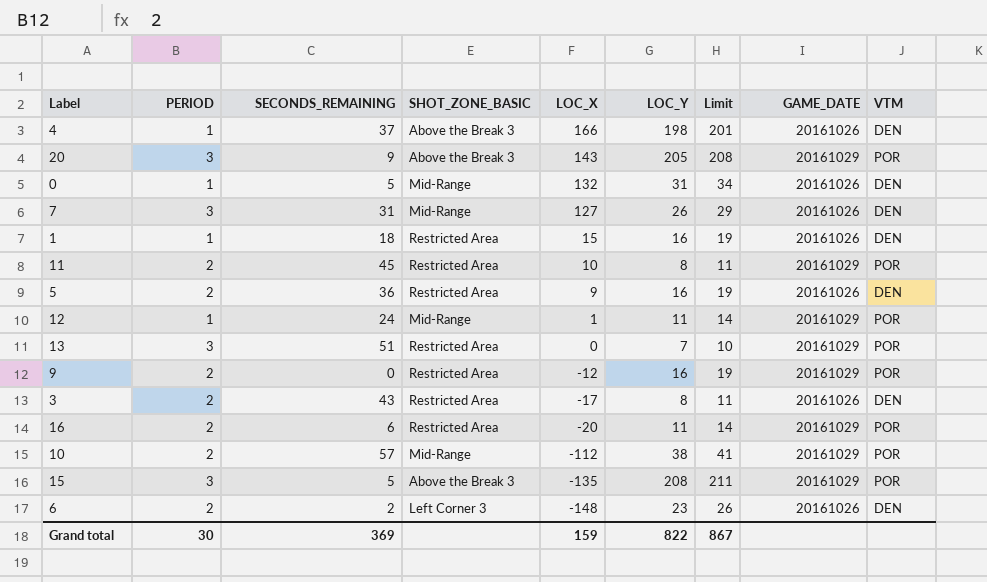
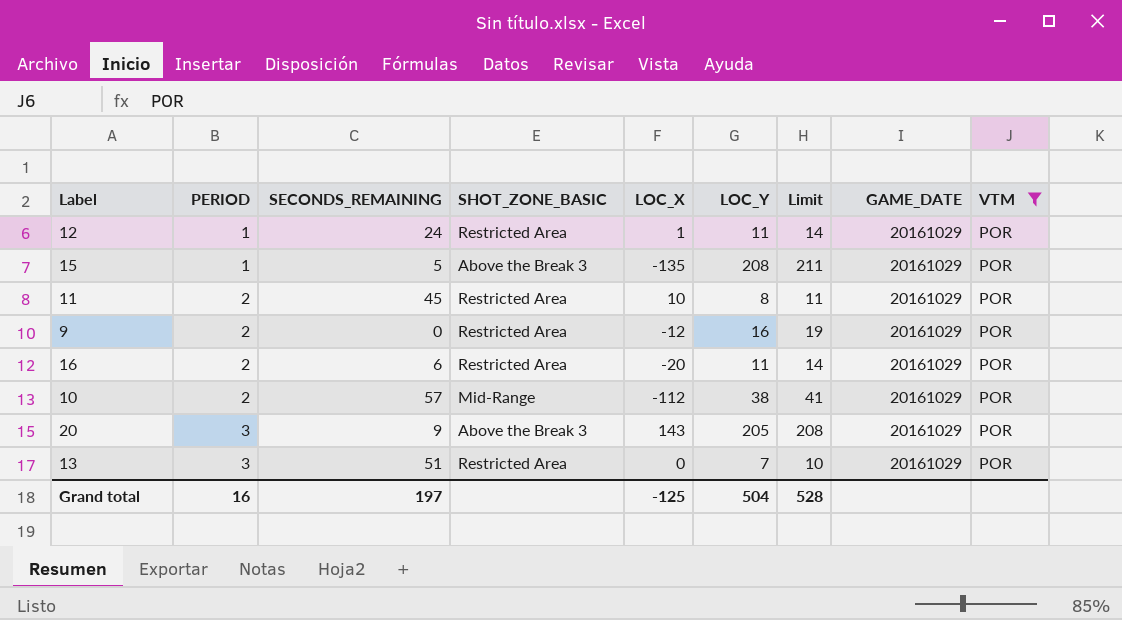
filter: none -> VTM = POR
row order: LOC_X descending -> PERIOD ascending
12 | SHOT_ZONE_BASIC: Mid-Range -> Restricted Area
15 | PERIOD: 3 -> 1
Grand total | PERIOD: 30 -> 16
Grand total | SECONDS_REMAINING: 369 -> 197
Grand total | LOC_X: 159 -> -125
Grand total | LOC_Y: 822 -> 504
Grand total | Limit: 867 -> 528

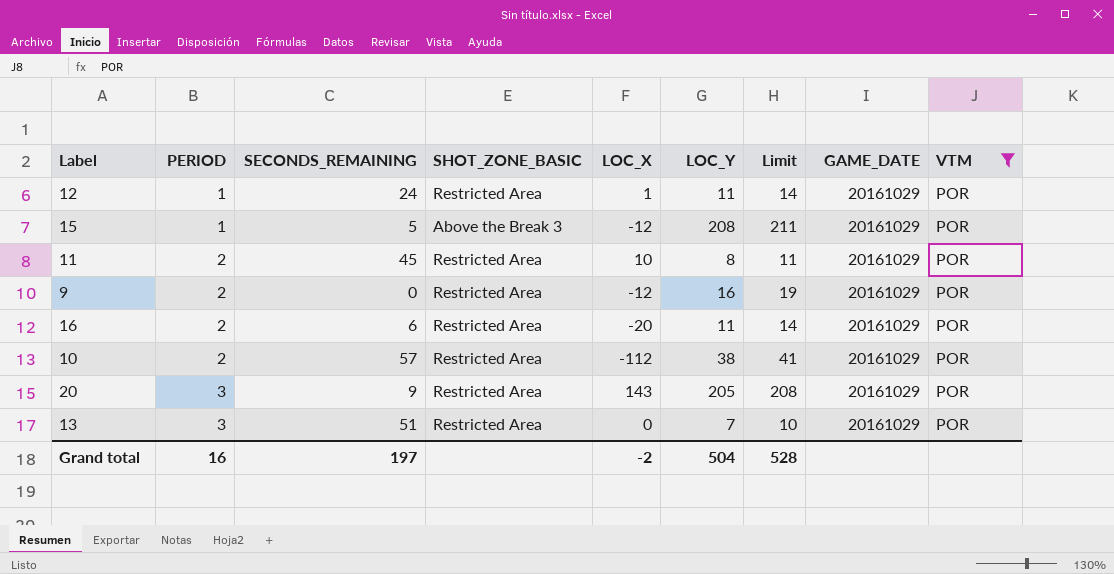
15 | LOC_X: -135 -> -12
10 | SHOT_ZONE_BASIC: Mid-Range -> Restricted Area
20 | SHOT_ZONE_BASIC: Above the Break 3 -> Restricted Area
Grand total | LOC_X: -125 -> -2

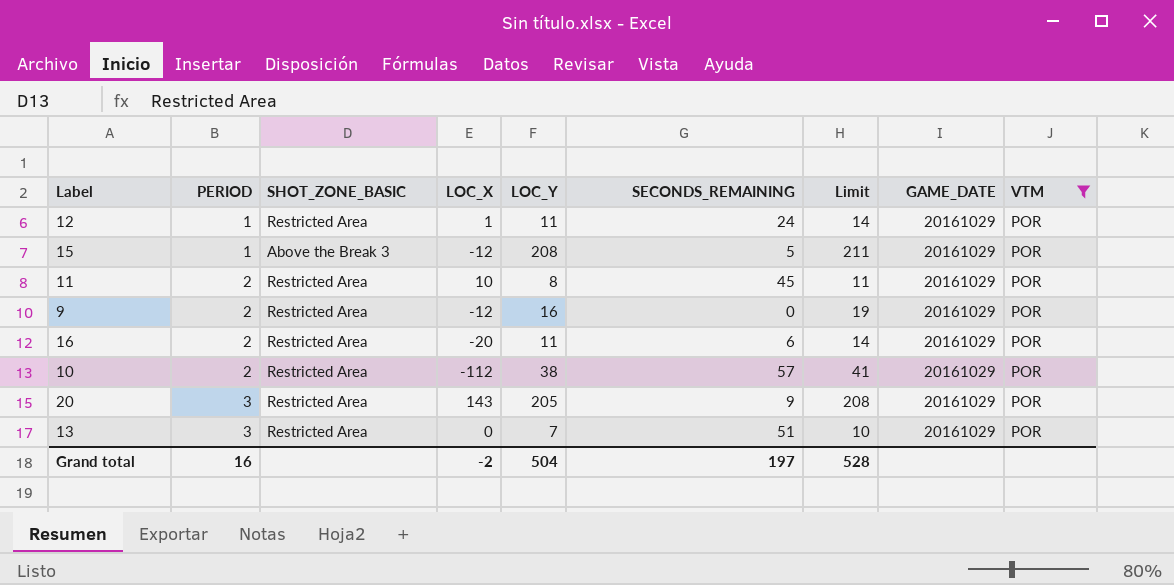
column SECONDS_REMAINING | position: 3 -> 6

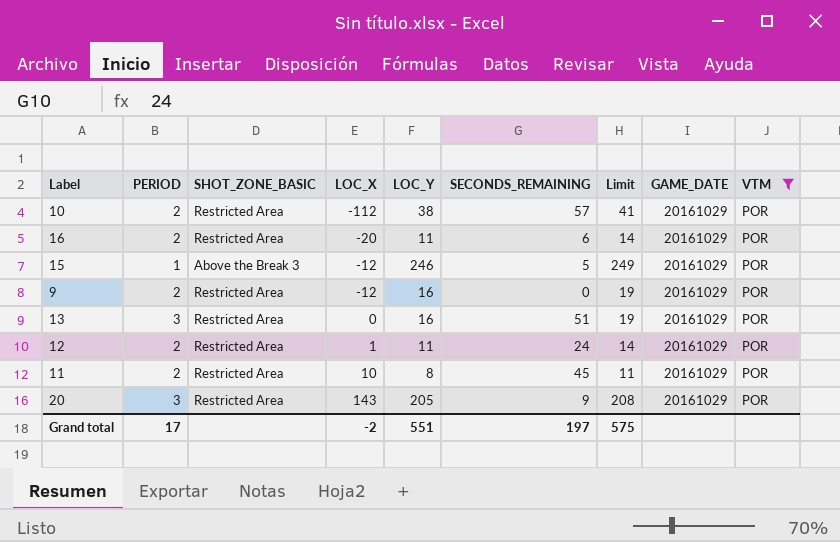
row order: PERIOD ascending -> LOC_X ascending
15 | LOC_Y: 208 -> 246
15 | Limit: 211 -> 249
13 | LOC_Y: 7 -> 16
13 | Limit: 10 -> 19
12 | PERIOD: 1 -> 2
Grand total | PERIOD: 16 -> 17
Grand total | LOC_Y: 504 -> 551
Grand total | Limit: 528 -> 575

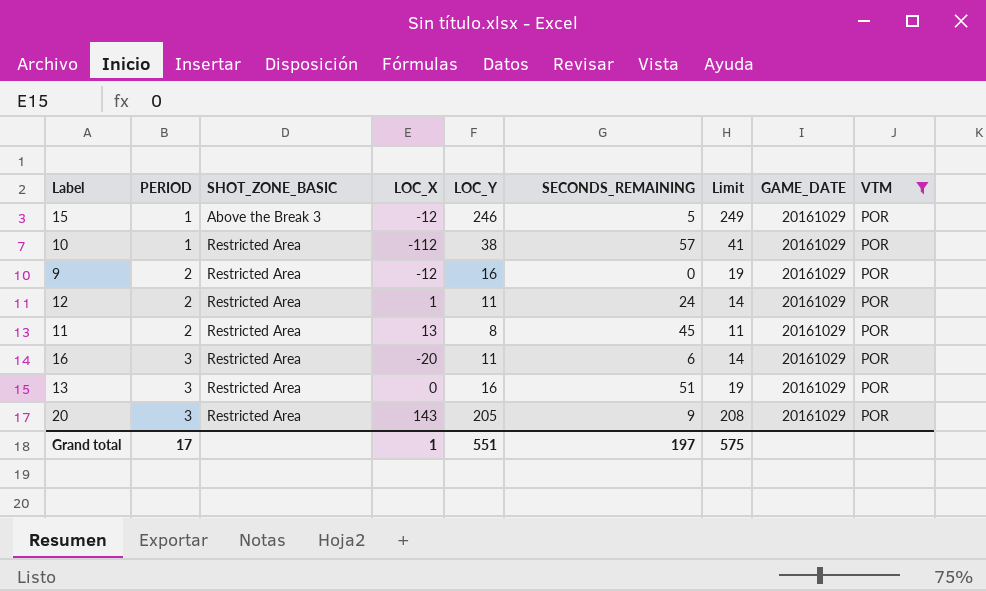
row order: LOC_X ascending -> PERIOD ascending
10 | PERIOD: 2 -> 1
11 | LOC_X: 10 -> 13
16 | PERIOD: 2 -> 3
Grand total | LOC_X: -2 -> 1

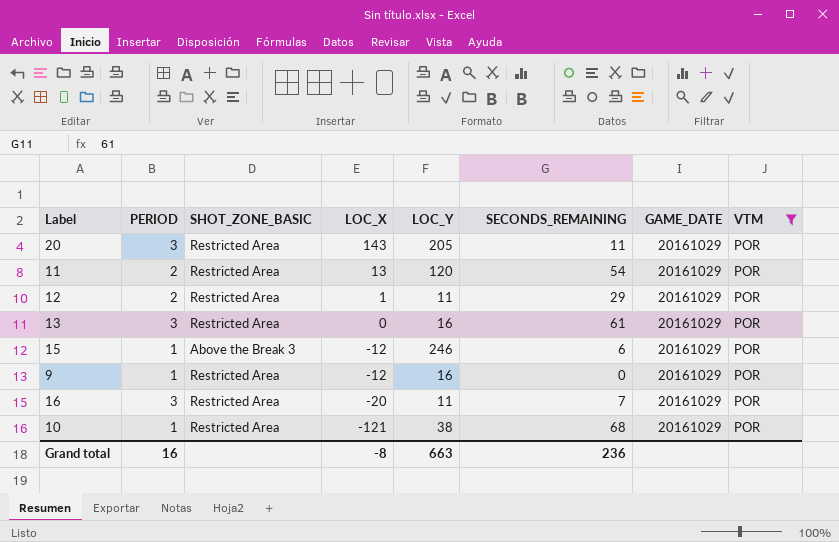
row order: PERIOD ascending -> LOC_X descending
column Limit | formula: [LOC_Y] + 3 -> none
20 | SECONDS_REMAINING: 9 -> 11
11 | LOC_Y: 8 -> 120
11 | SECONDS_REMAINING: 45 -> 54
12 | SECONDS_REMAINING: 24 -> 29
13 | SECONDS_REMAINING: 51 -> 61
15 | SECONDS_REMAINING: 5 -> 6
9 | PERIOD: 2 -> 1
16 | SECONDS_REMAINING: 6 -> 7
10 | LOC_X: -112 -> -121
10 | SECONDS_REMAINING: 57 -> 68
Grand total | PERIOD: 17 -> 16
Grand total | LOC_X: 1 -> -8
Grand total | LOC_Y: 551 -> 663
Grand total | SECONDS_REMAINING: 197 -> 236

